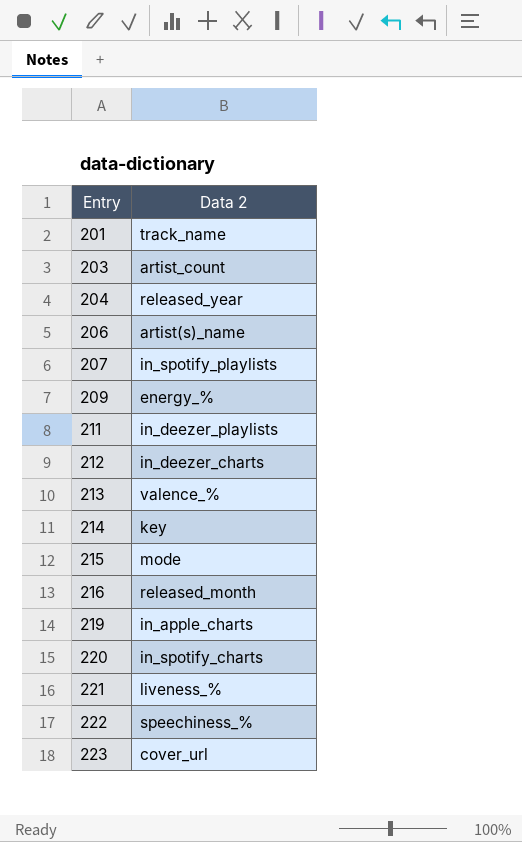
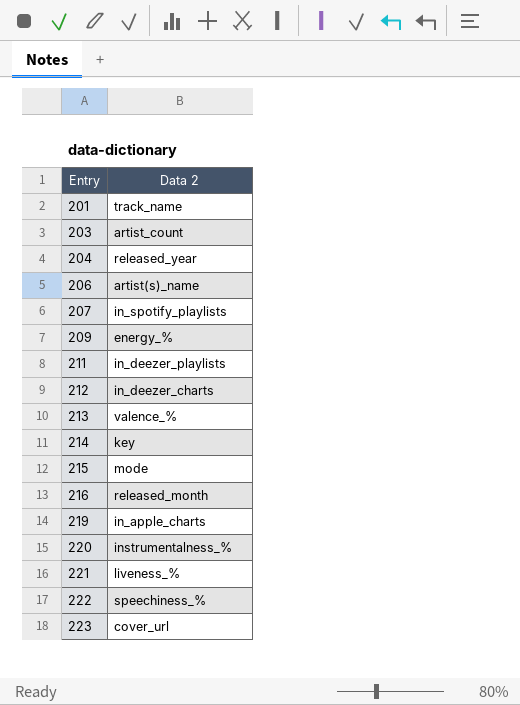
220 | Data 2: in_spotify_charts -> instrumentalness_%

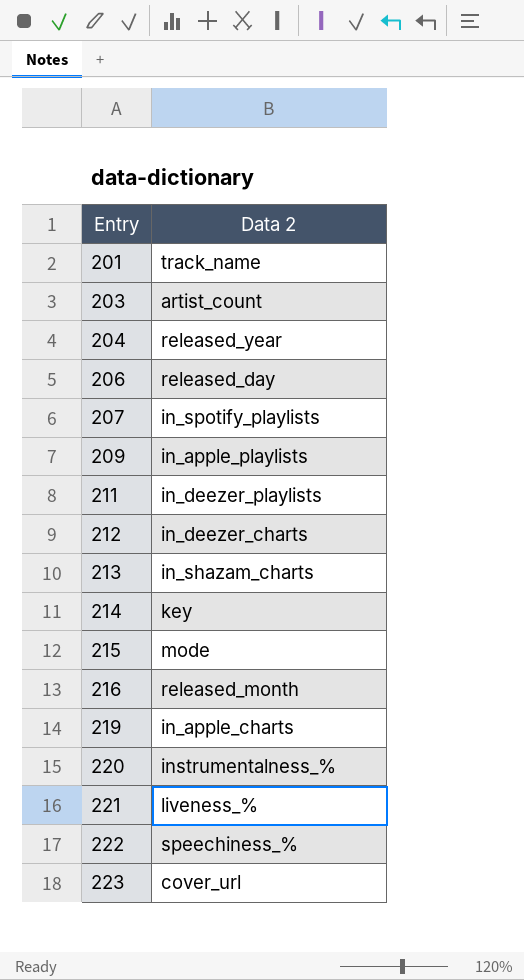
206 | Data 2: artist(s)_name -> released_day
209 | Data 2: energy_% -> in_apple_playlists
213 | Data 2: valence_% -> in_shazam_charts

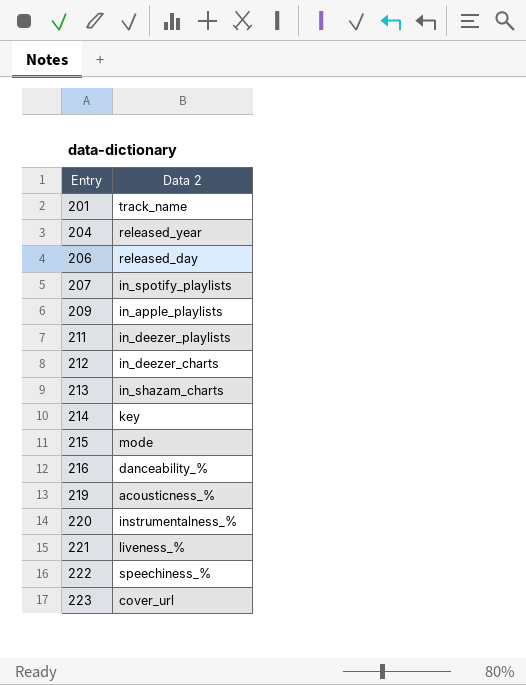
row 203: artist_count -> none
216 | Data 2: released_month -> danceability_%
219 | Data 2: in_apple_charts -> acousticness_%

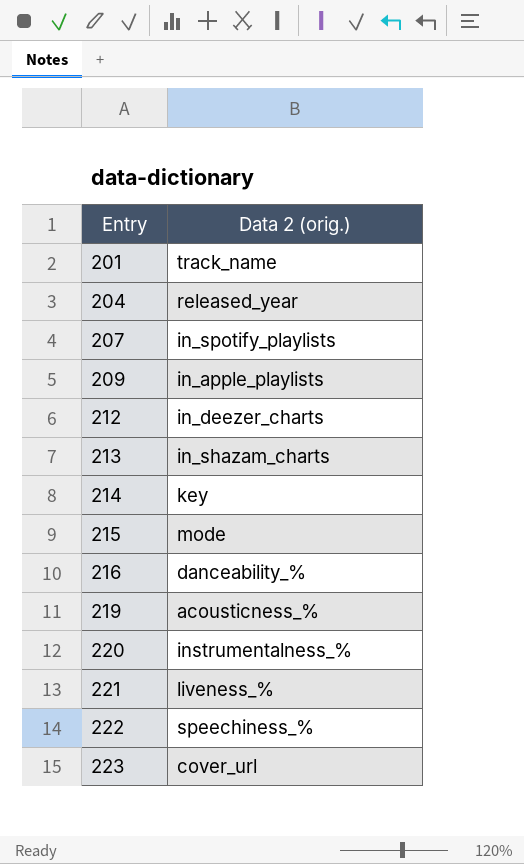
column name: Data 2 -> Data 2 (orig.)
row 206: released_day -> none
row 211: in_deezer_playlists -> none

